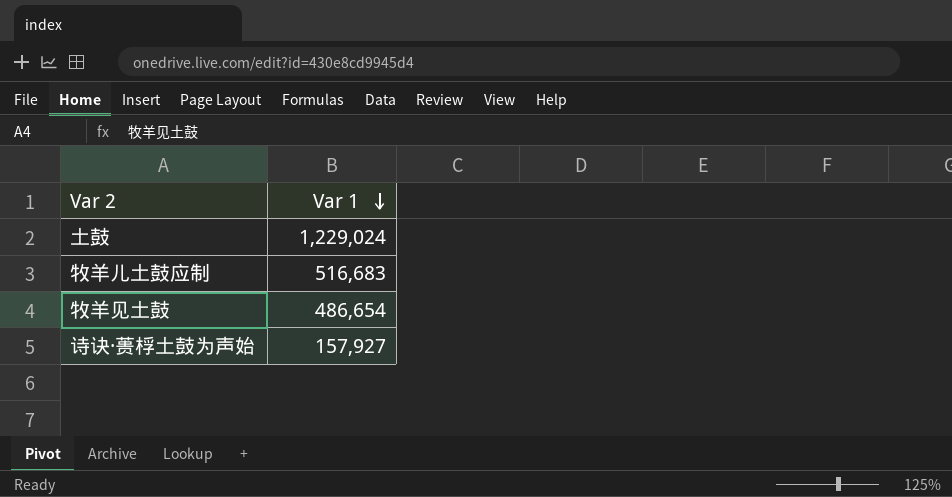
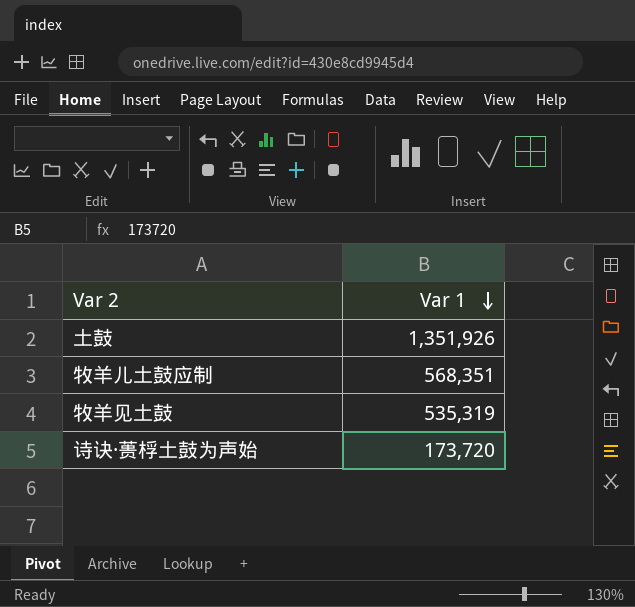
土鼓 | Var 1: 1,229,024 -> 1,351,926
牧羊儿土鼓应制 | Var 1: 516,683 -> 568,351
牧羊见土鼓 | Var 1: 486,654 -> 535,319
诗诀·蒉桴土鼓为声始 | Var 1: 157,927 -> 173,720

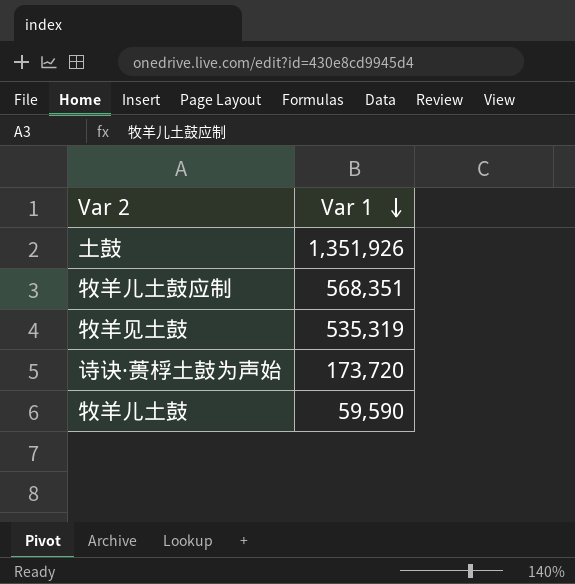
row 牧羊儿土鼓: none -> 59,590

